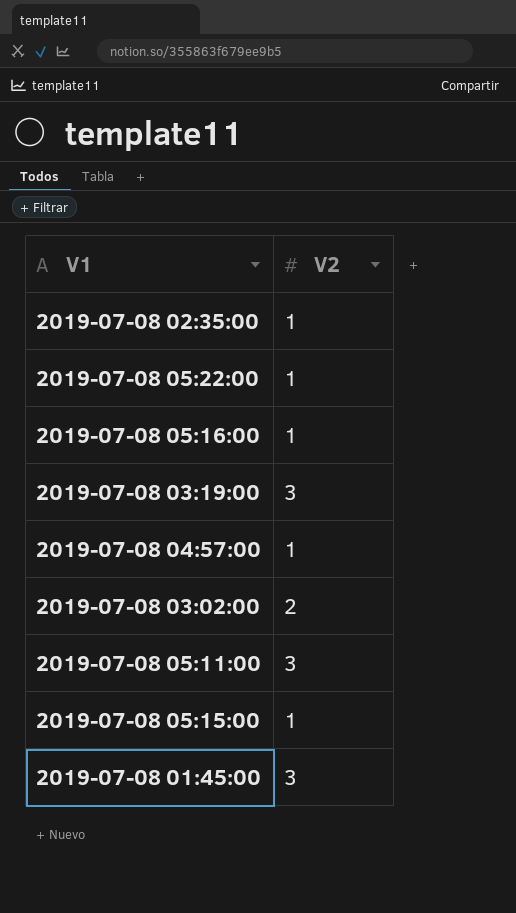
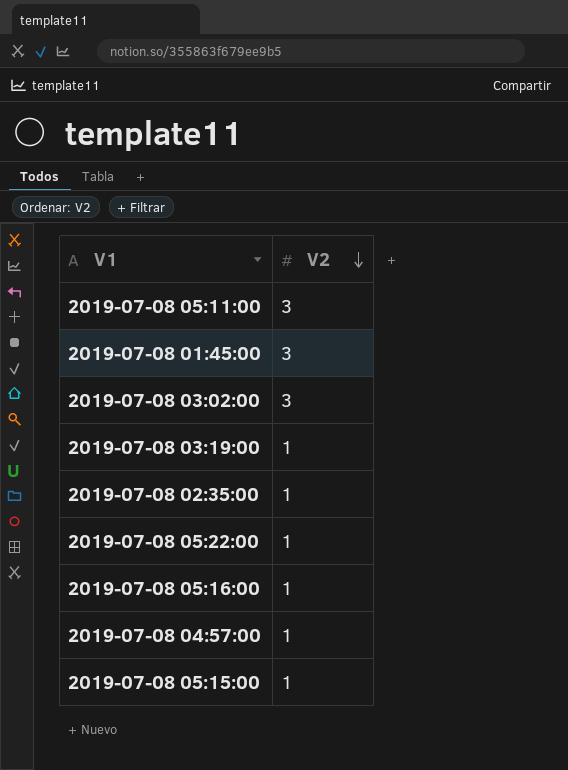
row order: none -> V2 descending
2019-07-08 03:02:00 | V2: 2 -> 3
2019-07-08 03:19:00 | V2: 3 -> 1

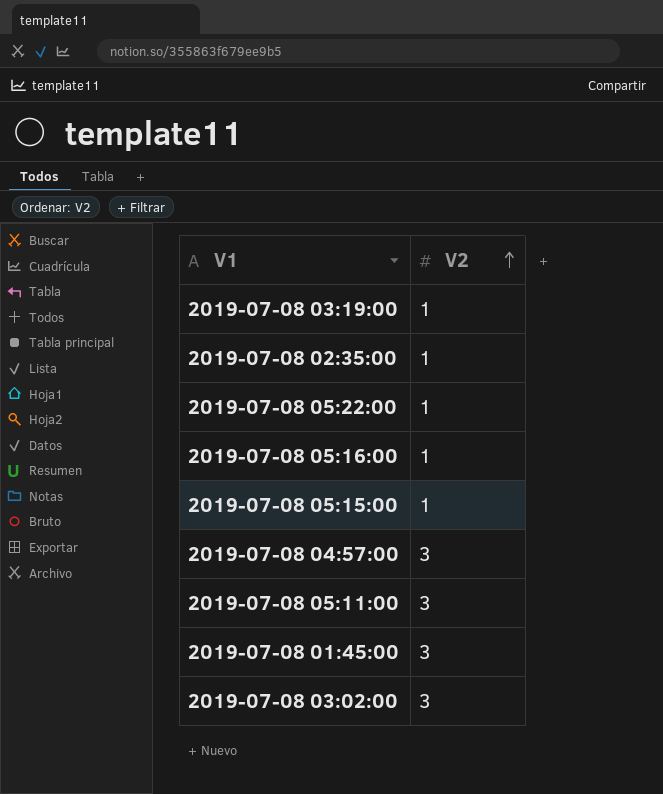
row order: V2 descending -> V2 ascending
2019-07-08 04:57:00 | V2: 1 -> 3

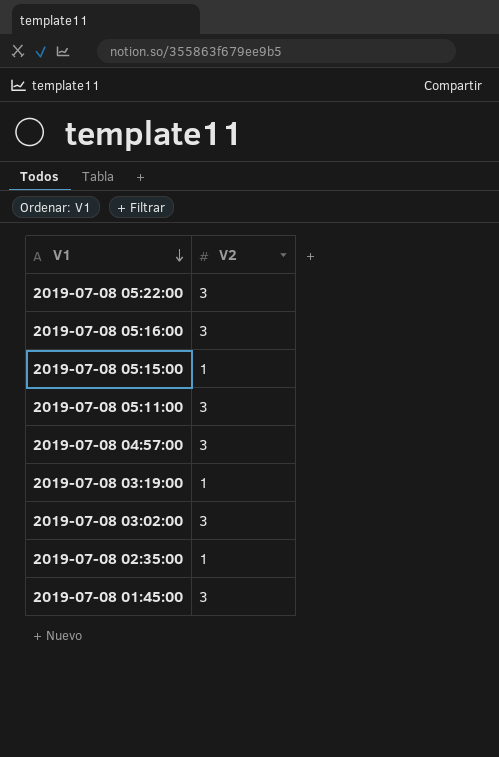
row order: V2 ascending -> V1 descending
2019-07-08 05:22:00 | V2: 1 -> 3
2019-07-08 05:16:00 | V2: 1 -> 3

